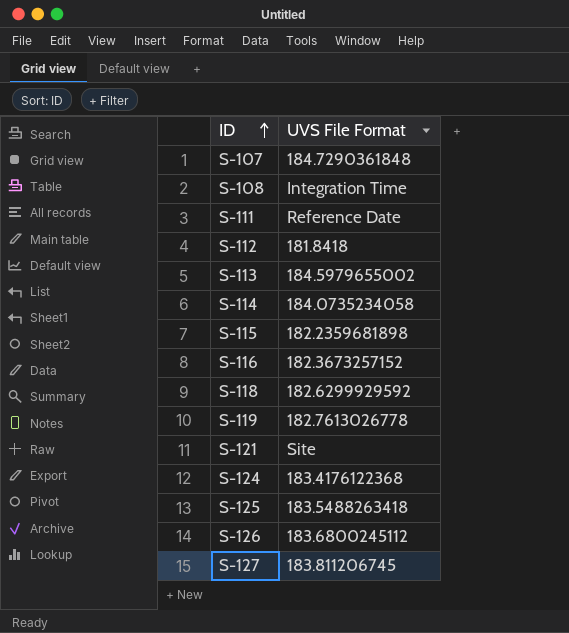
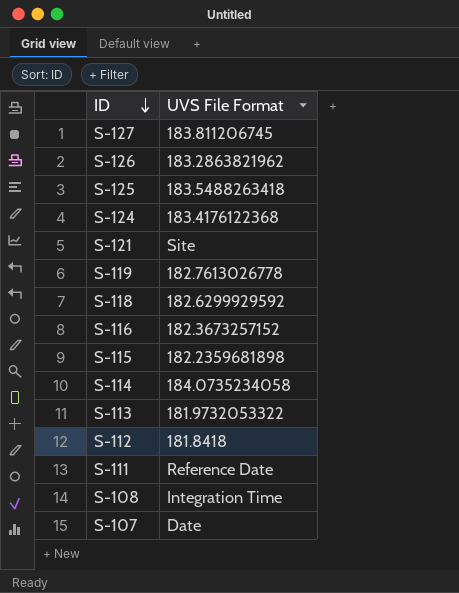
row order: ID ascending -> ID descending
S-126 | UVS File Format: 183.6800245112 -> 183.2863821962
S-113 | UVS File Format: 184.5979655002 -> 181.9732053322
S-107 | UVS File Format: 184.7290361848 -> Date

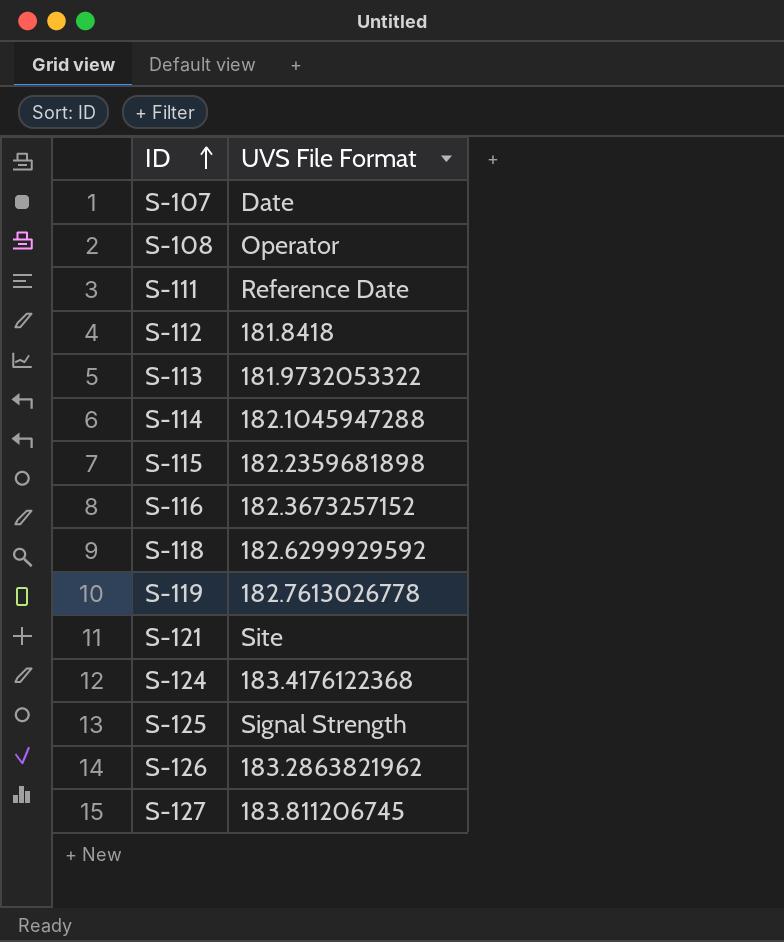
row order: ID descending -> ID ascending
S-108 | UVS File Format: Integration Time -> Operator
S-114 | UVS File Format: 184.0735234058 -> 182.1045947288
S-125 | UVS File Format: 183.5488263418 -> Signal Strength

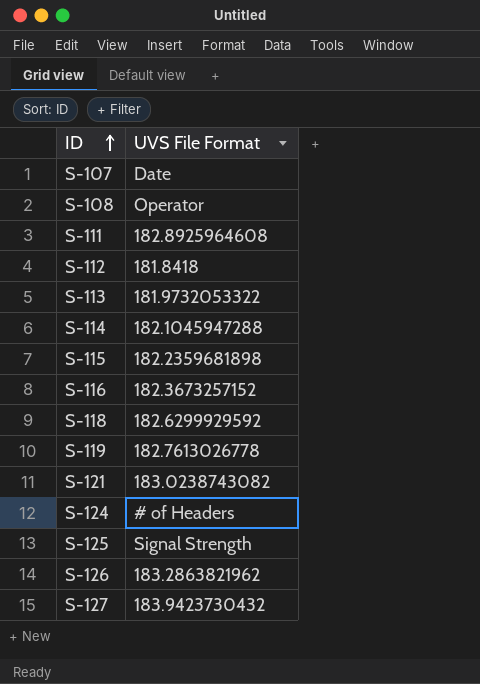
S-111 | UVS File Format: Reference Date -> 182.8925964608
S-121 | UVS File Format: Site -> 183.0238743082
S-124 | UVS File Format: 183.4176122368 -> # of Headers
S-127 | UVS File Format: 183.811206745 -> 183.9423730432

